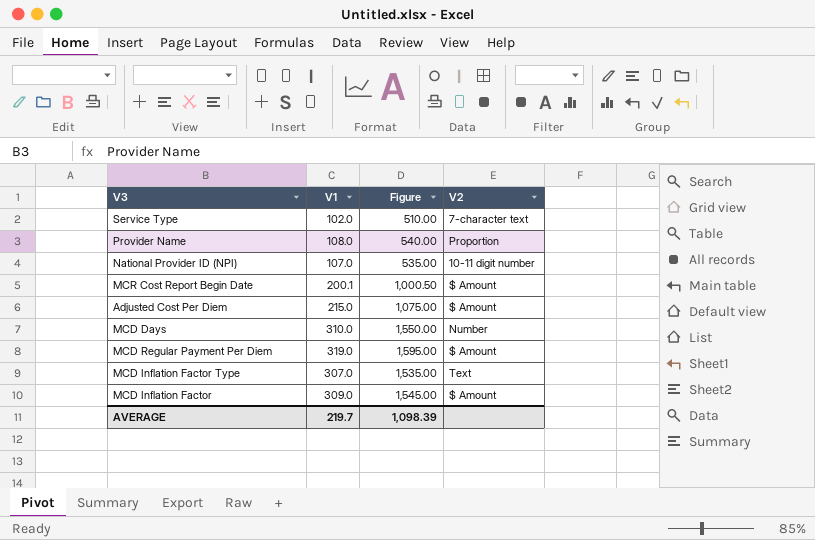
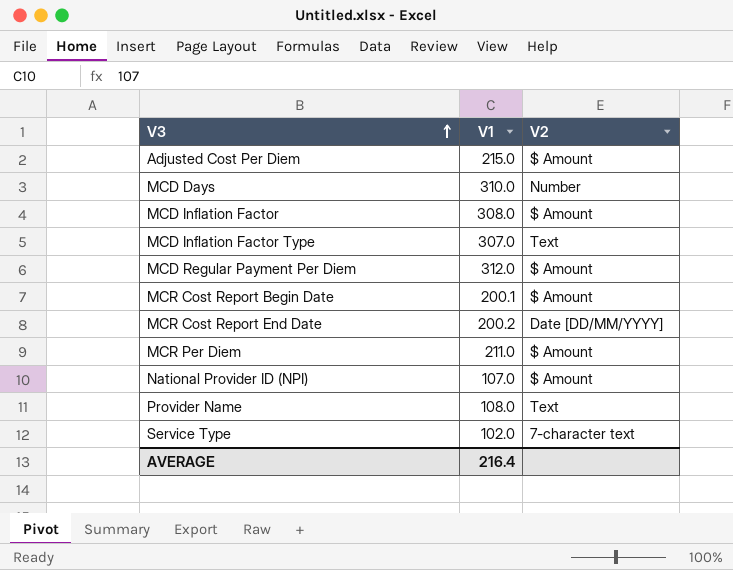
row order: none -> V3 ascending
column Figure | formula: [V1] * 5 -> none
MCD Inflation Factor | V1: 309.0 -> 308.0
MCD Regular Payment Per Diem | V1: 319.0 -> 312.0
row MCR Cost Report End Date: none -> 200.2 | Date [DD/MM/YYYY]
row MCR Per Diem: none -> 211.0 | $ Amount
National Provider ID (NPI) | V2: 10-11 digit number -> $ Amount
Provider Name | V2: Proportion -> Text
AVERAGE | V1: 219.7 -> 216.4

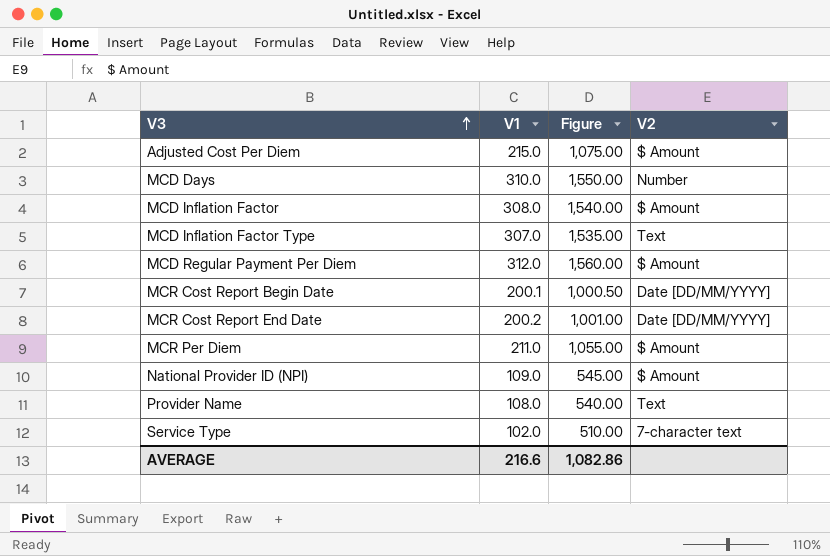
column Figure | formula: none -> [V1] * 5
MCR Cost Report Begin Date | V2: $ Amount -> Date [DD/MM/YYYY]
National Provider ID (NPI) | V1: 107.0 -> 109.0
AVERAGE | V1: 216.4 -> 216.6

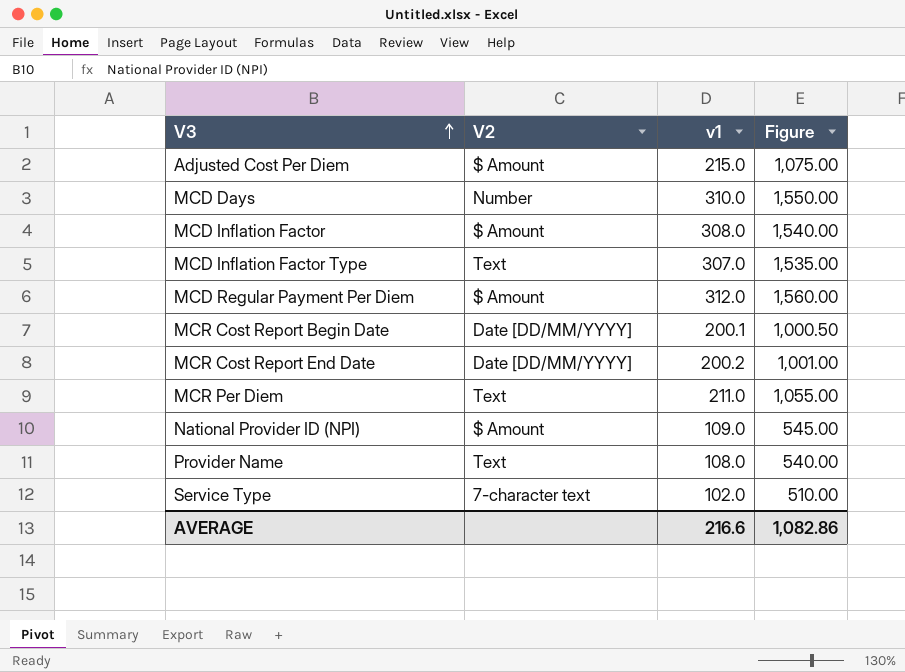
column V2 | position: 4 -> 2
column name: V1 -> v1
MCR Per Diem | V2: $ Amount -> Text

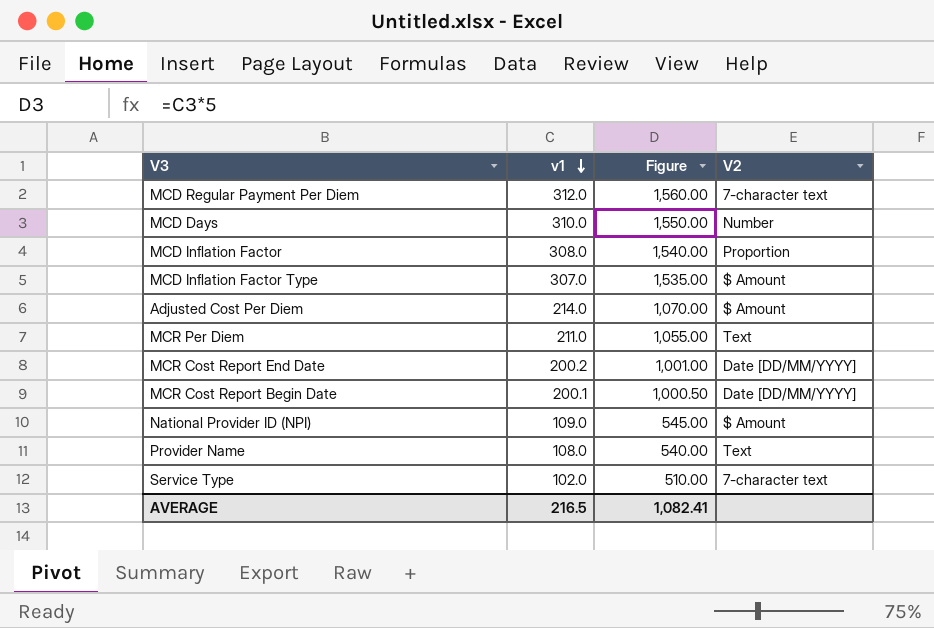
row order: V3 ascending -> v1 descending
column V2 | position: 2 -> 4
MCD Regular Payment Per Diem | V2: $ Amount -> 7-character text
MCD Inflation Factor | V2: $ Amount -> Proportion
MCD Inflation Factor Type | V2: Text -> $ Amount
Adjusted Cost Per Diem | v1: 215.0 -> 214.0
Adjusted Cost Per Diem | Figure: 1,075.00 -> 1,070.00
AVERAGE | v1: 216.6 -> 216.5
AVERAGE | Figure: 1,082.86 -> 1,082.41

